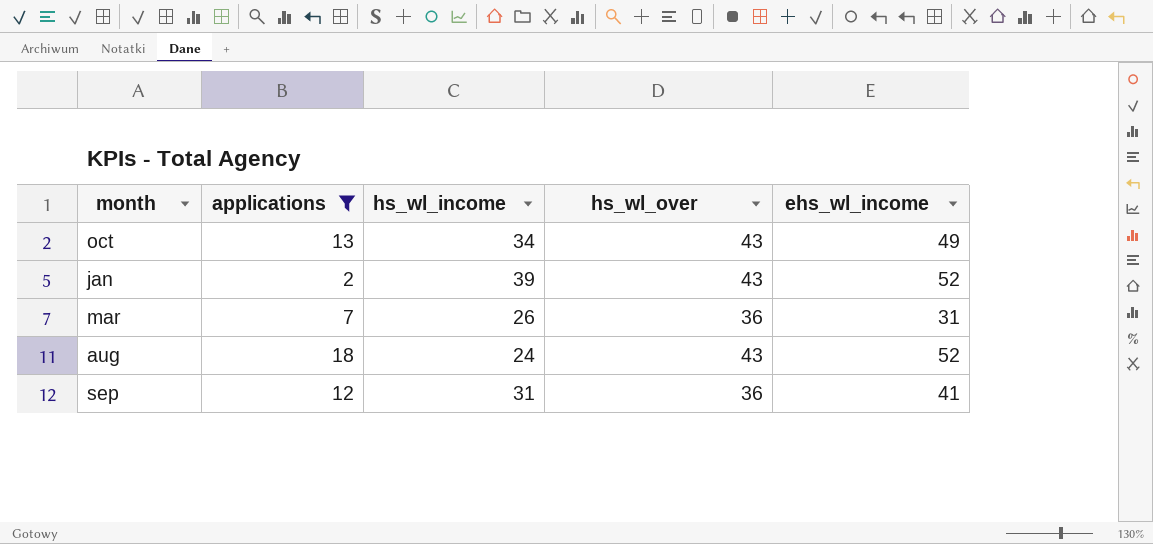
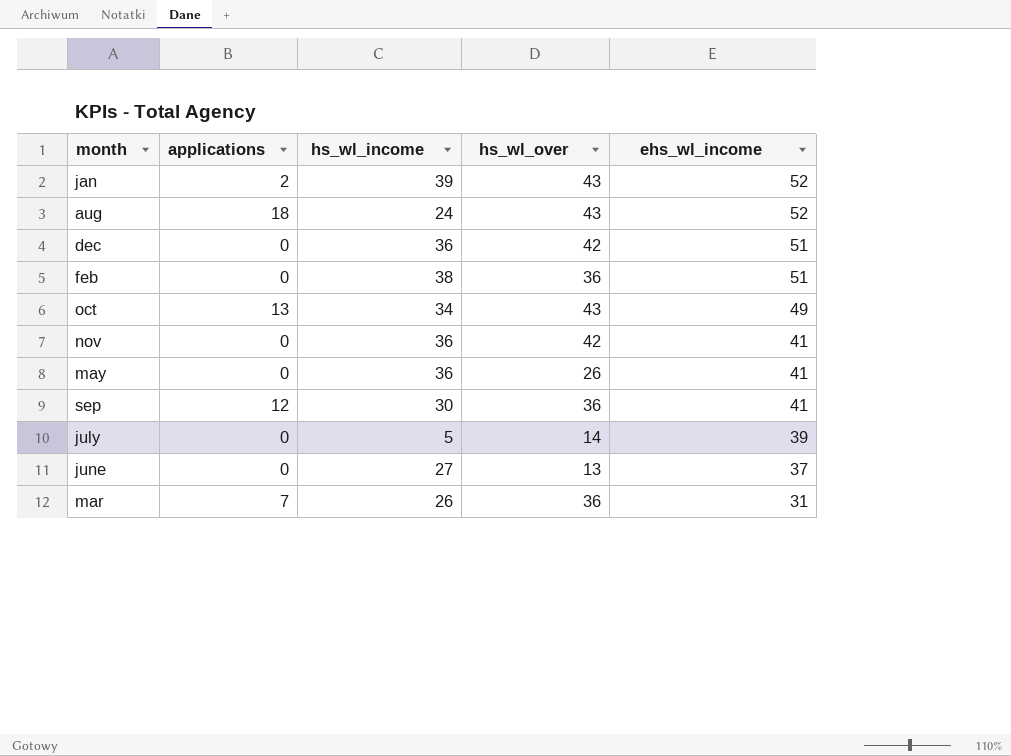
filter: applications != 0 -> none
row order: none -> ehs_wl_income descending
sep | hs_wl_income: 31 -> 30

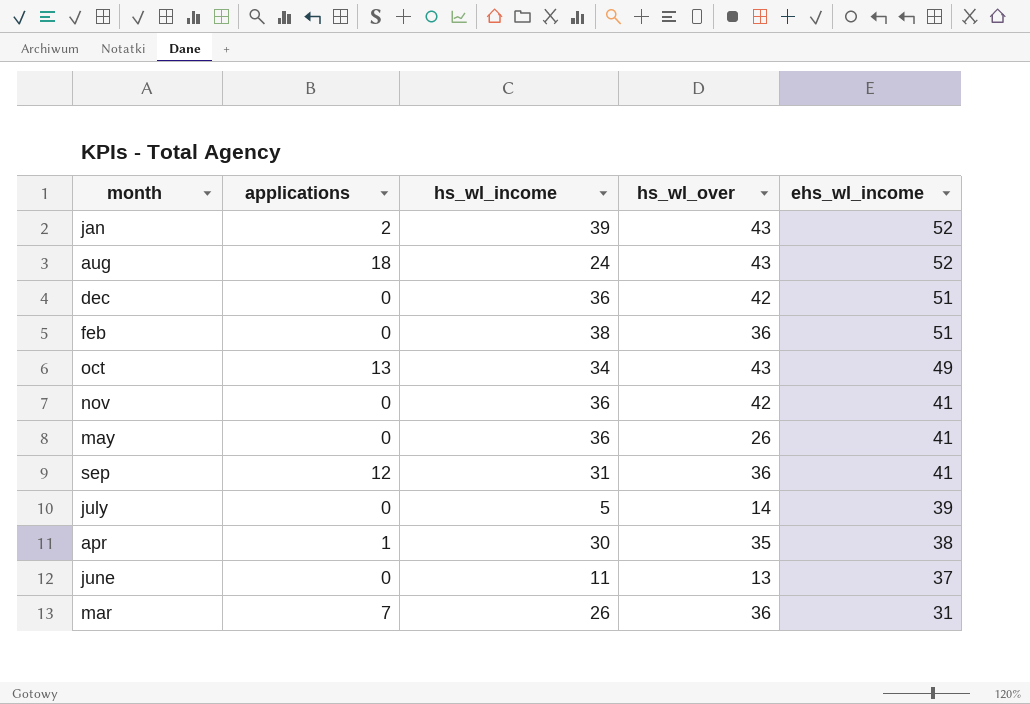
sep | hs_wl_income: 30 -> 31
row apr: none -> 1 | 30 | 35 | 38
june | hs_wl_income: 27 -> 11

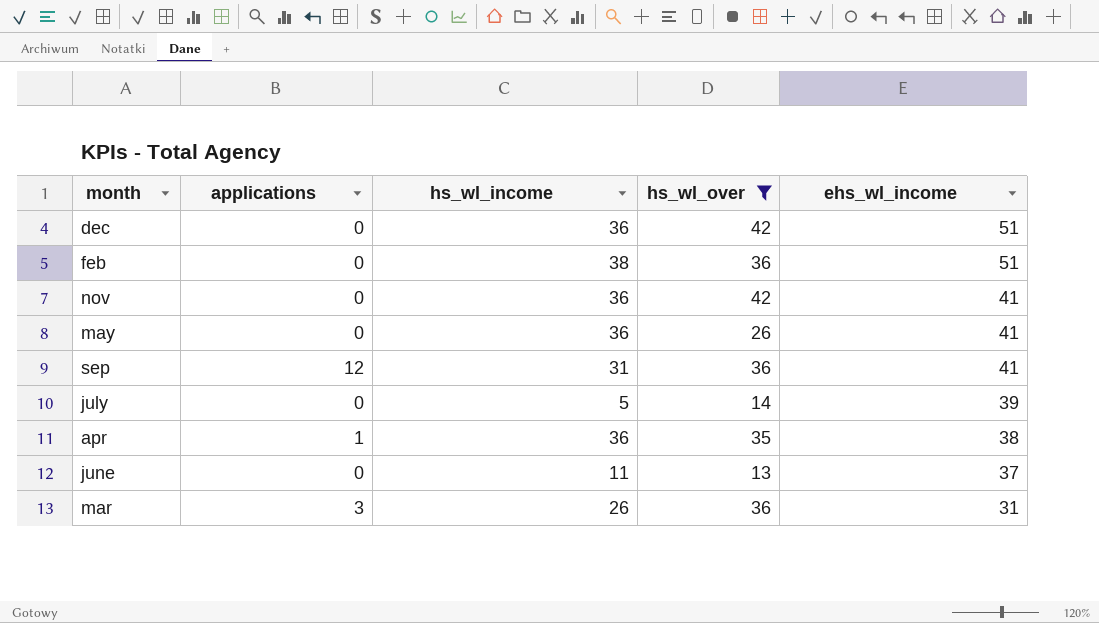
filter: none -> hs_wl_over != 43
apr | hs_wl_income: 30 -> 36
mar | applications: 7 -> 3

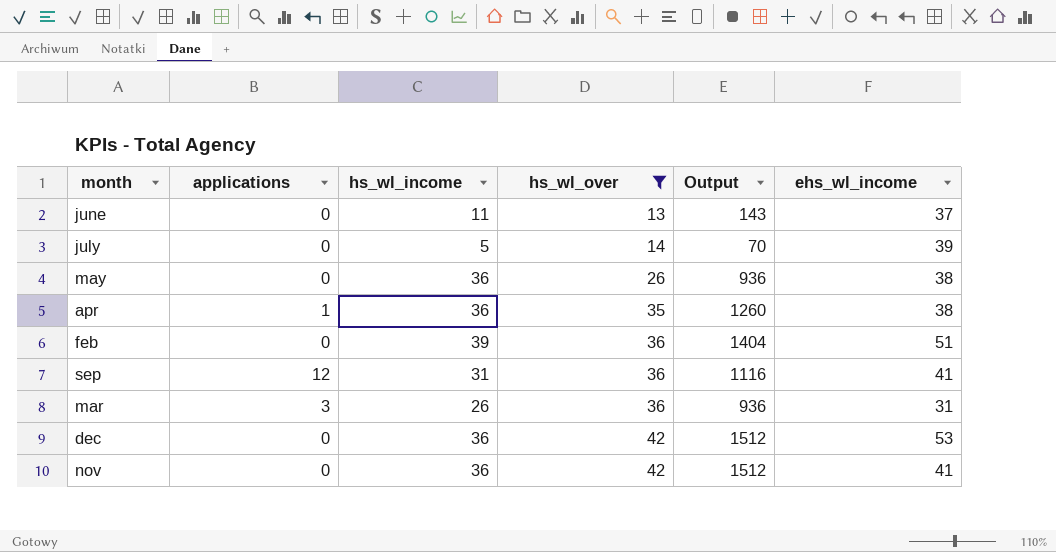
row order: ehs_wl_income descending -> hs_wl_over ascending
column Output | formula: none -> [hs_wl_income] * [hs_wl_over]
may | ehs_wl_income: 41 -> 38
feb | hs_wl_income: 38 -> 39
dec | ehs_wl_income: 51 -> 53

